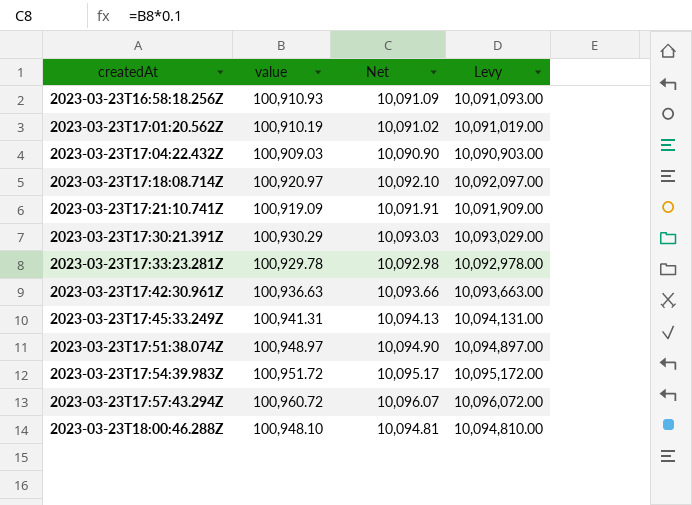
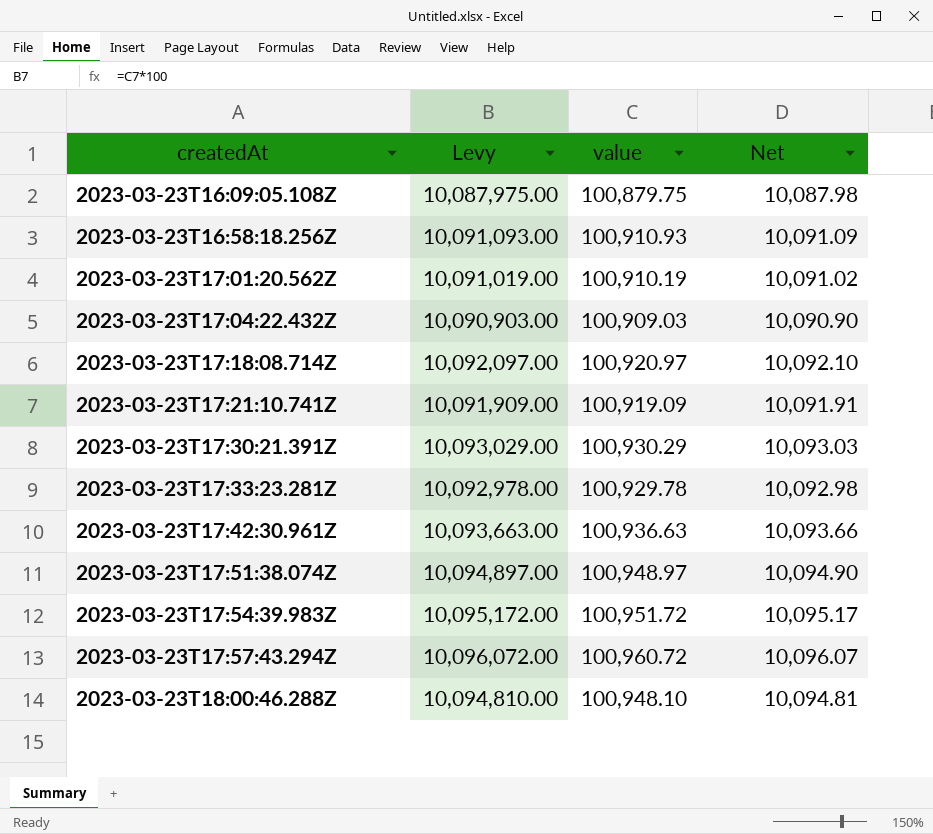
column Levy | position: 4 -> 2
row 2023-03-23T17:45:33.249Z: 100,941.31 | 10,094.13 | 10,094,131.00 -> none
row 2023-03-23T16:09:05.108Z: none -> 10,087,975.00 | 100,879.75 | 10,087.98

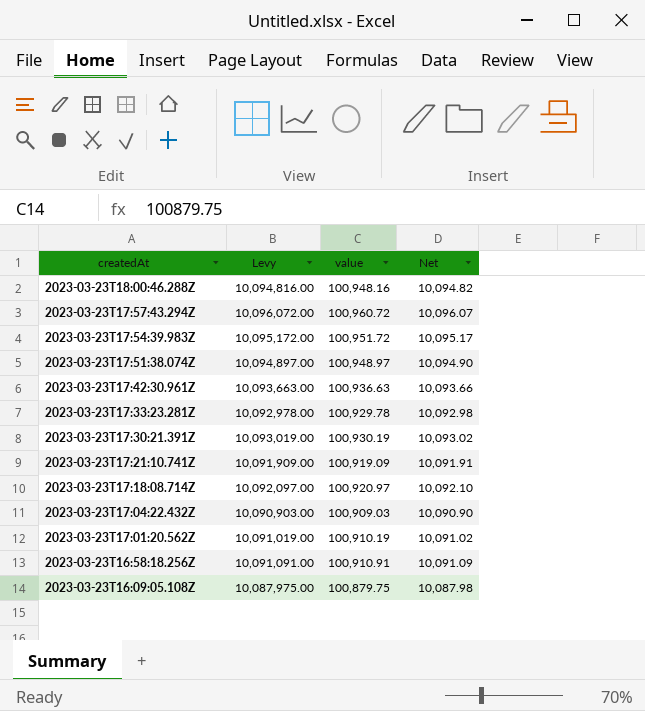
row order: createdAt ascending -> createdAt descending
2023-03-23T18:00:46.288Z | Levy: 10,094,810.00 -> 10,094,816.00
2023-03-23T18:00:46.288Z | value: 100,948.10 -> 100,948.16
2023-03-23T18:00:46.288Z | Net: 10,094.81 -> 10,094.82
2023-03-23T17:30:21.391Z | Levy: 10,093,029.00 -> 10,093,019.00
2023-03-23T17:30:21.391Z | value: 100,930.29 -> 100,930.19
2023-03-23T17:30:21.391Z | Net: 10,093.03 -> 10,093.02
2023-03-23T16:58:18.256Z | Levy: 10,091,093.00 -> 10,091,091.00
2023-03-23T16:58:18.256Z | value: 100,910.93 -> 100,910.91

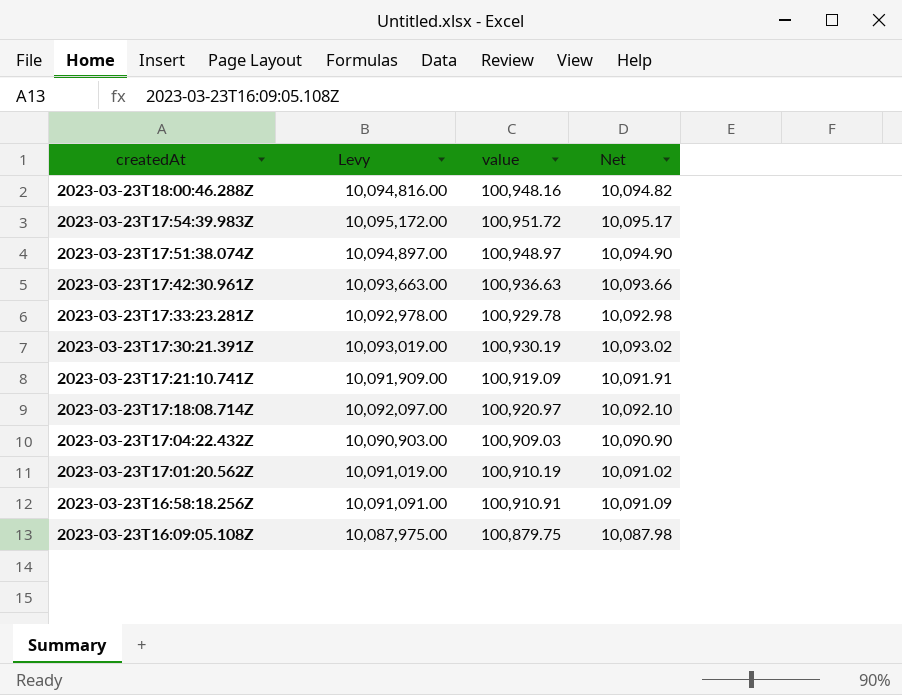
row 2023-03-23T17:57:43.294Z: 10,096,072.00 | 100,960.72 | 10,096.07 -> none

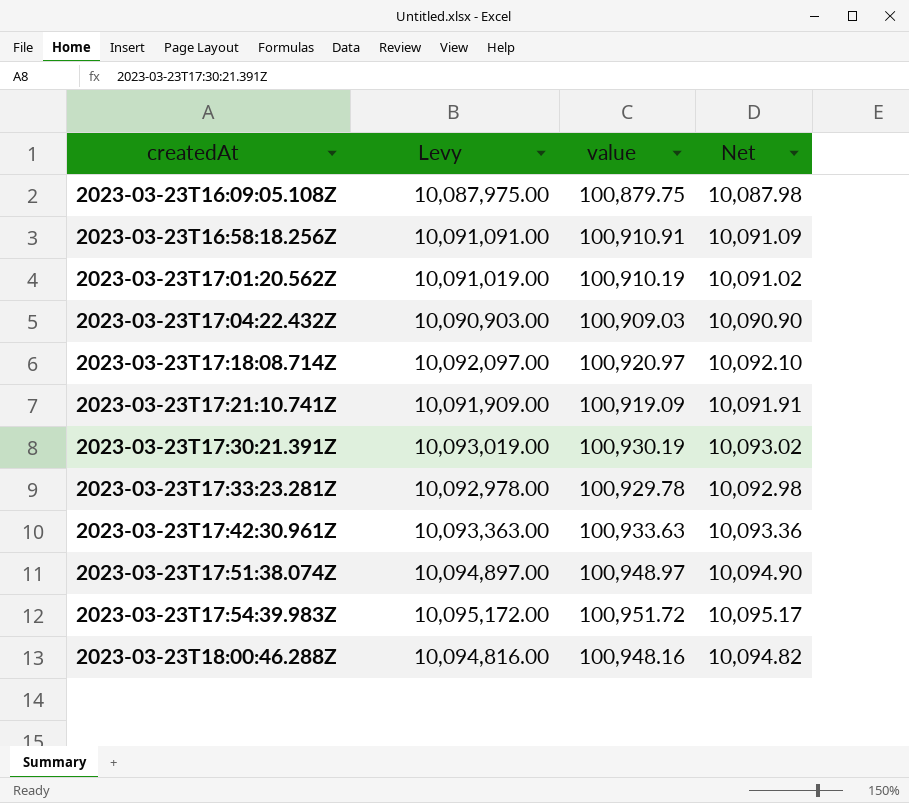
row order: createdAt descending -> createdAt ascending
2023-03-23T17:42:30.961Z | Levy: 10,093,663.00 -> 10,093,363.00
2023-03-23T17:42:30.961Z | value: 100,936.63 -> 100,933.63
2023-03-23T17:42:30.961Z | Net: 10,093.66 -> 10,093.36

